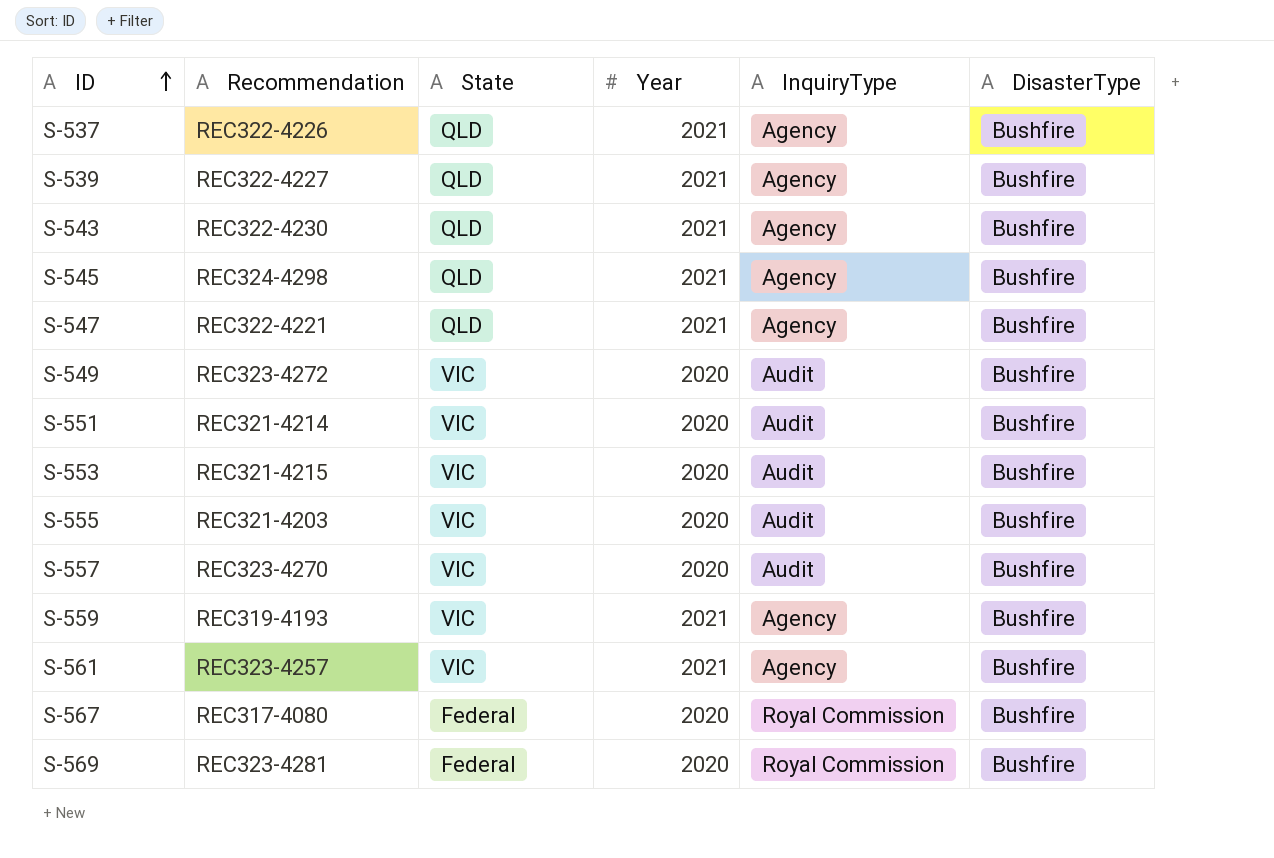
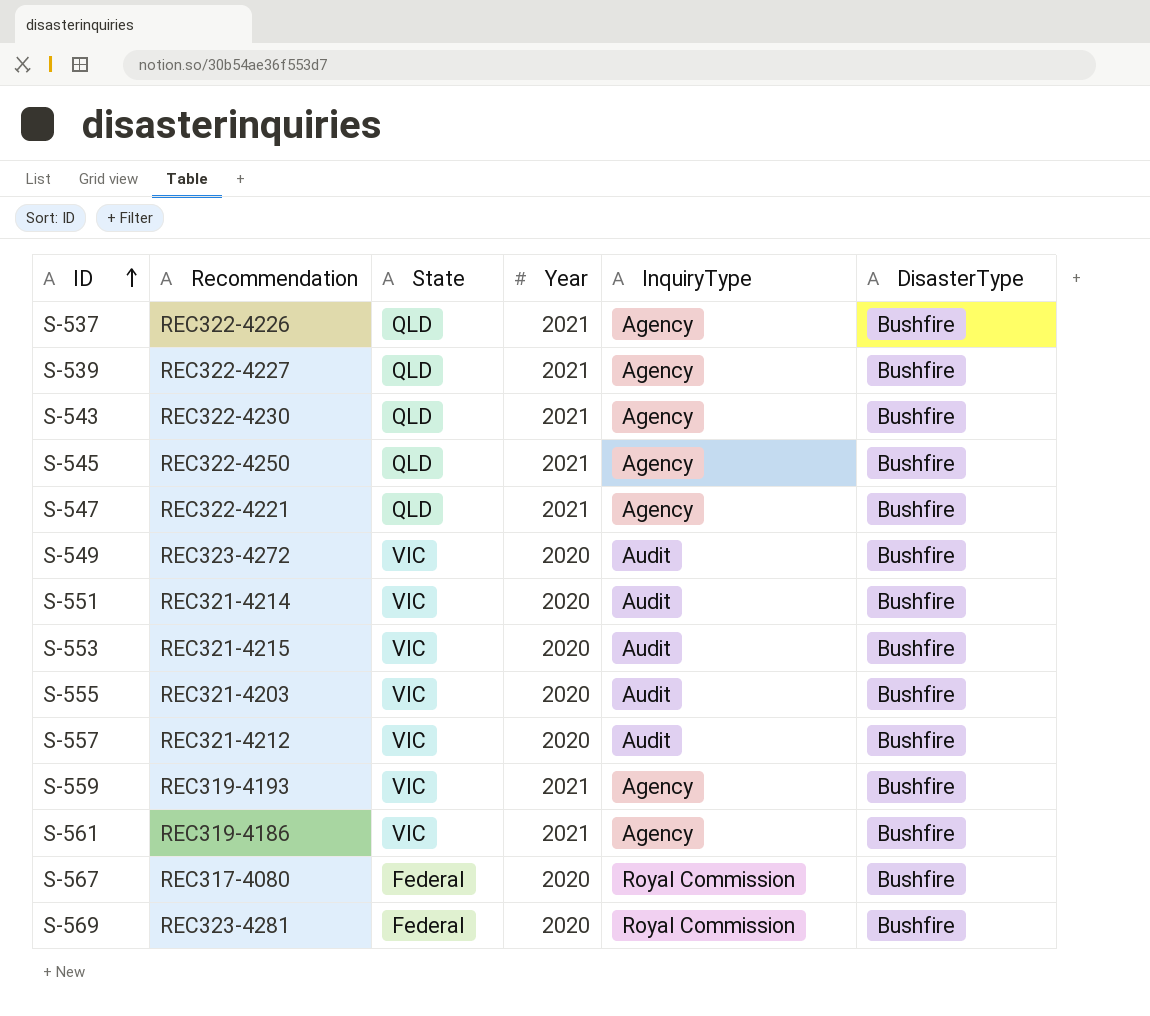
S-545 | Recommendation: REC324-4298 -> REC322-4250
S-557 | Recommendation: REC323-4270 -> REC321-4212
S-561 | Recommendation: REC323-4257 -> REC319-4186

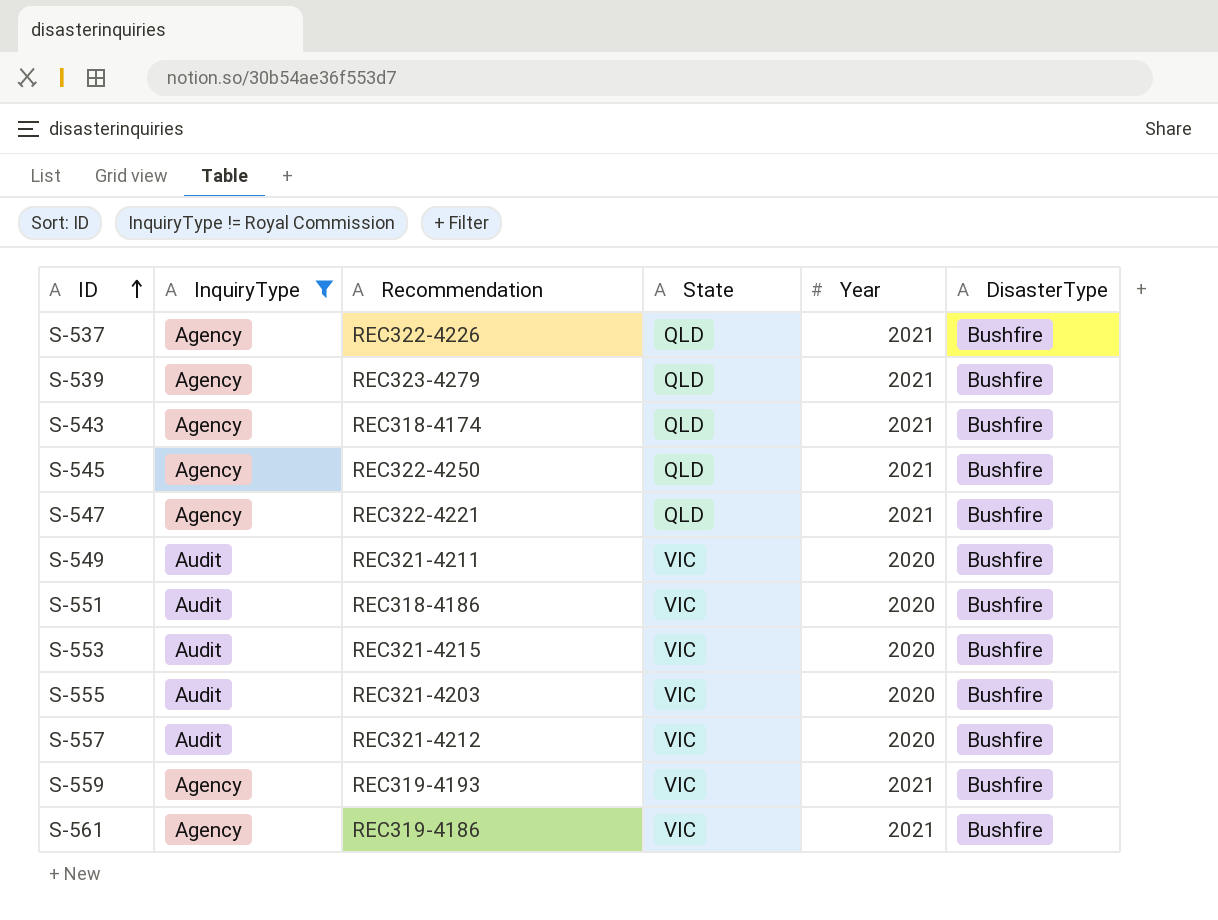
filter: none -> InquiryType != Royal Commission
column InquiryType | position: 5 -> 2
S-539 | Recommendation: REC322-4227 -> REC323-4279
S-543 | Recommendation: REC322-4230 -> REC318-4174
S-549 | Recommendation: REC323-4272 -> REC321-4211
S-551 | Recommendation: REC321-4214 -> REC318-4186

